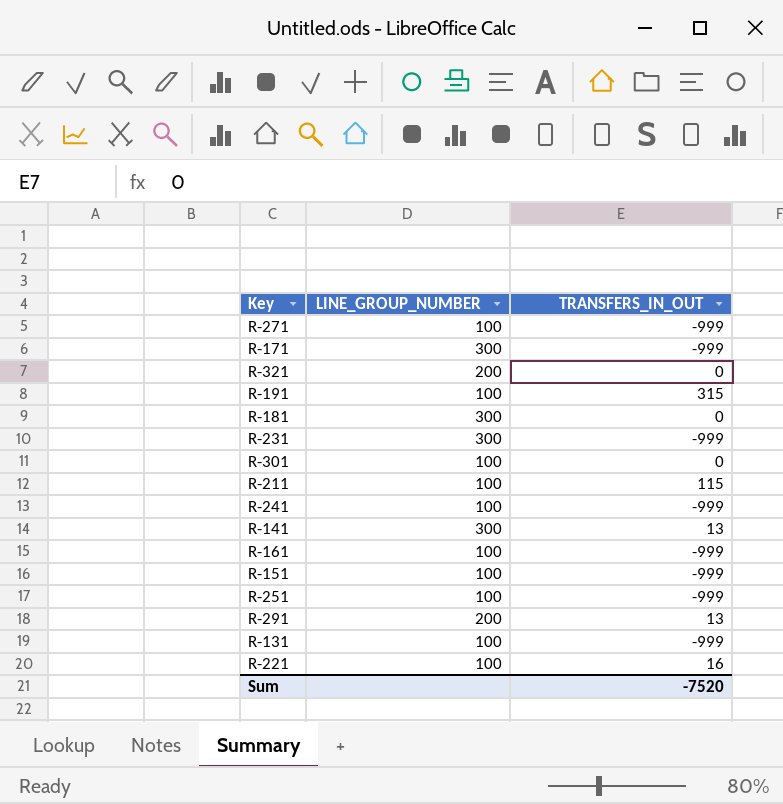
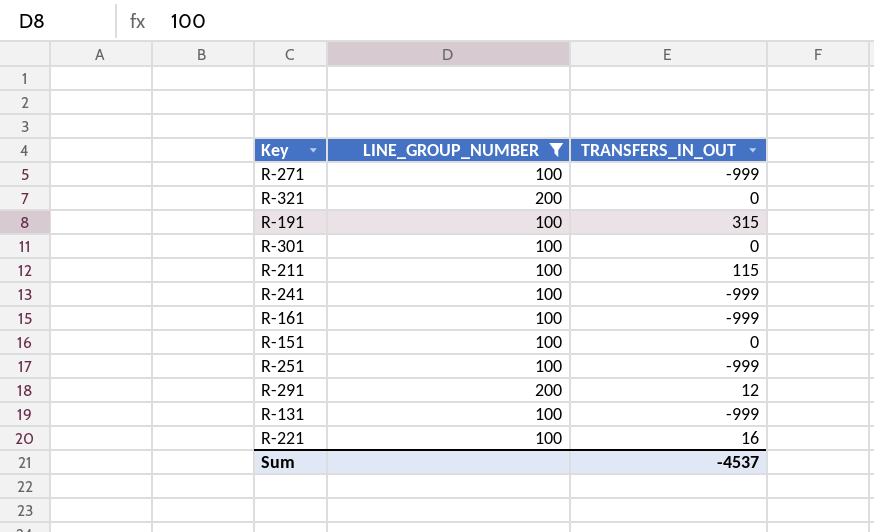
filter: none -> LINE_GROUP_NUMBER != 300
R-151 | TRANSFERS_IN_OUT: -999 -> 0
R-291 | TRANSFERS_IN_OUT: 13 -> 12
Sum | TRANSFERS_IN_OUT: -7520 -> -4537

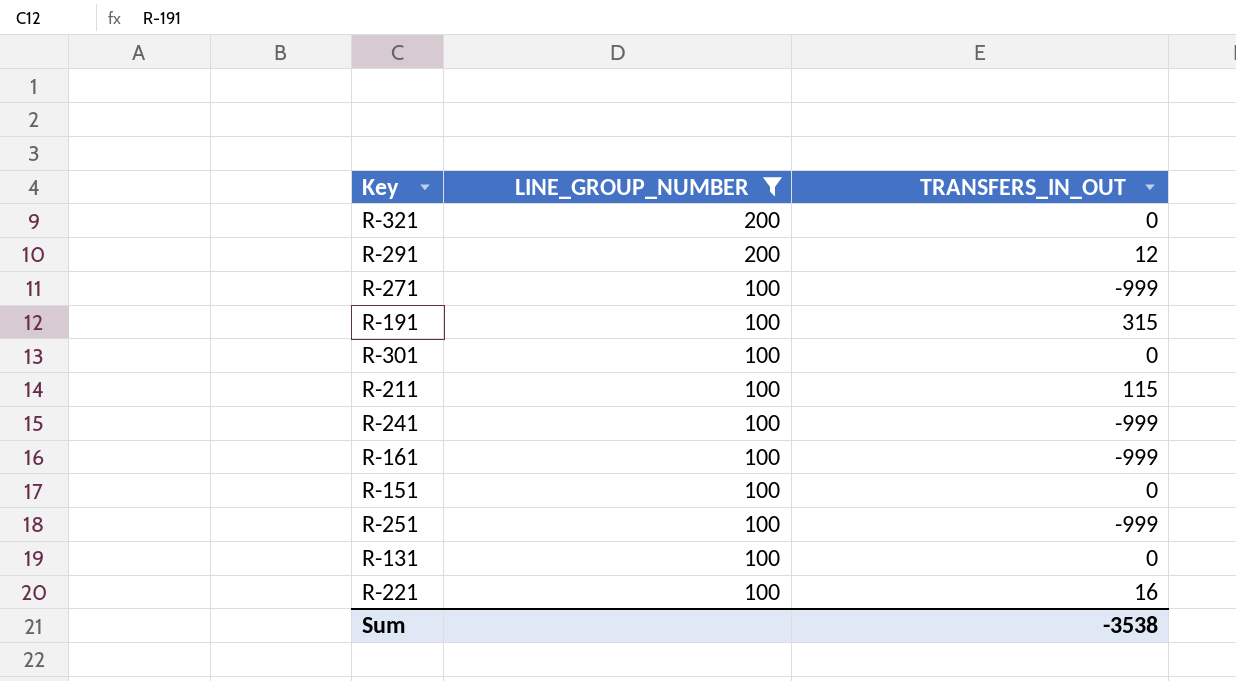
row order: none -> LINE_GROUP_NUMBER descending
R-131 | TRANSFERS_IN_OUT: -999 -> 0
Sum | TRANSFERS_IN_OUT: -4537 -> -3538

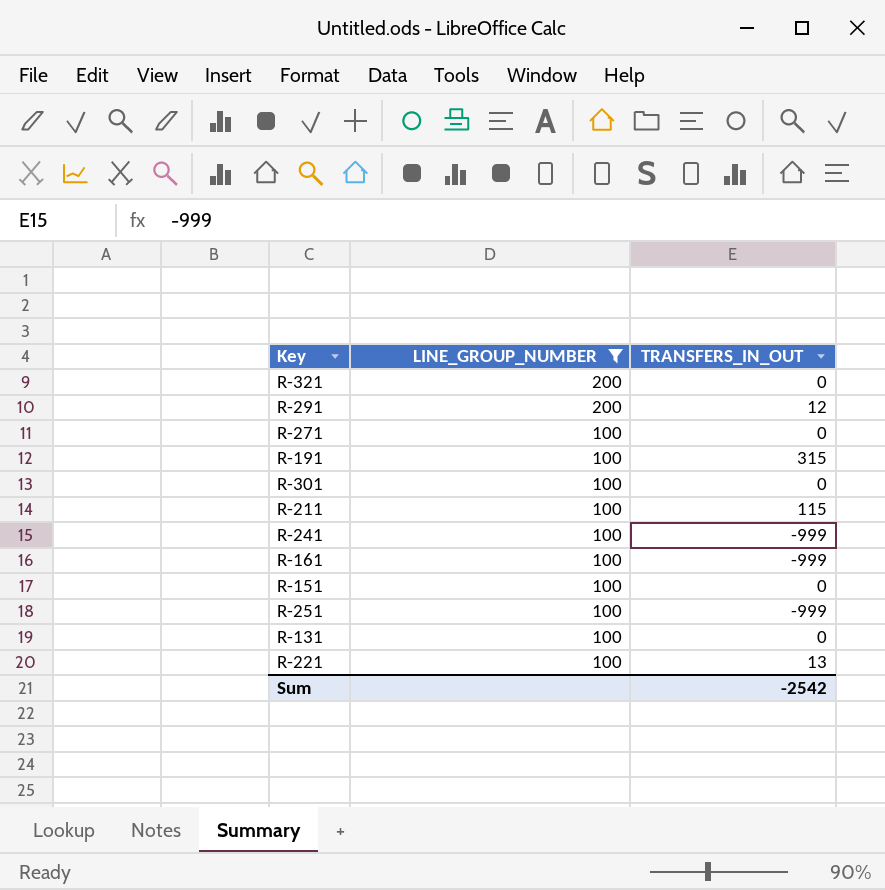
R-271 | TRANSFERS_IN_OUT: -999 -> 0
R-221 | TRANSFERS_IN_OUT: 16 -> 13
Sum | TRANSFERS_IN_OUT: -3538 -> -2542

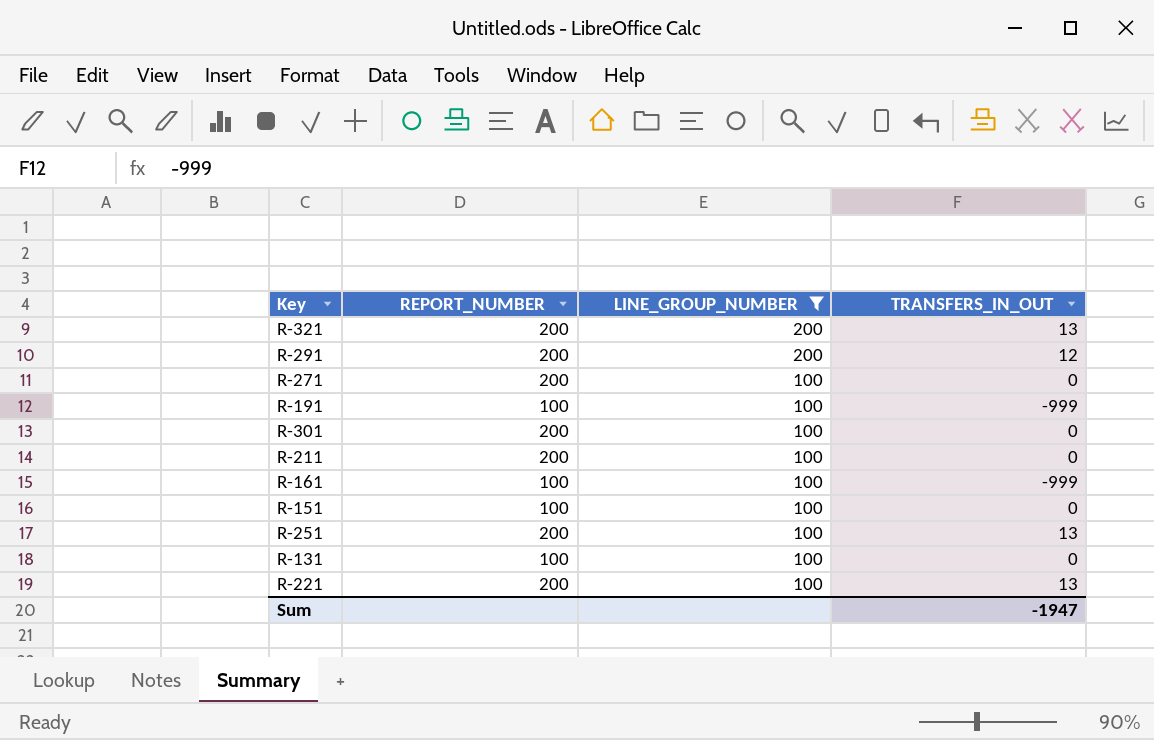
column REPORT_NUMBER | position: none -> 2
row R-241: 100 | -999 -> none
R-321 | TRANSFERS_IN_OUT: 0 -> 13
R-191 | TRANSFERS_IN_OUT: 315 -> -999
R-211 | TRANSFERS_IN_OUT: 115 -> 0
R-251 | TRANSFERS_IN_OUT: -999 -> 13
Sum | TRANSFERS_IN_OUT: -2542 -> -1947

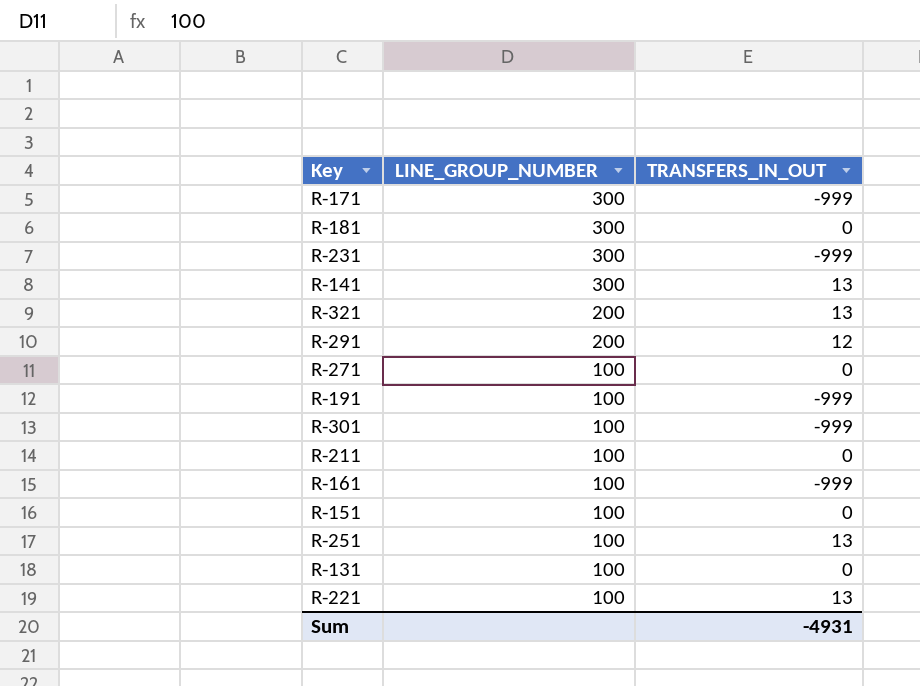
filter: LINE_GROUP_NUMBER != 300 -> none
column REPORT_NUMBER | position: 2 -> none
R-301 | TRANSFERS_IN_OUT: 0 -> -999
Sum | TRANSFERS_IN_OUT: -1947 -> -4931

